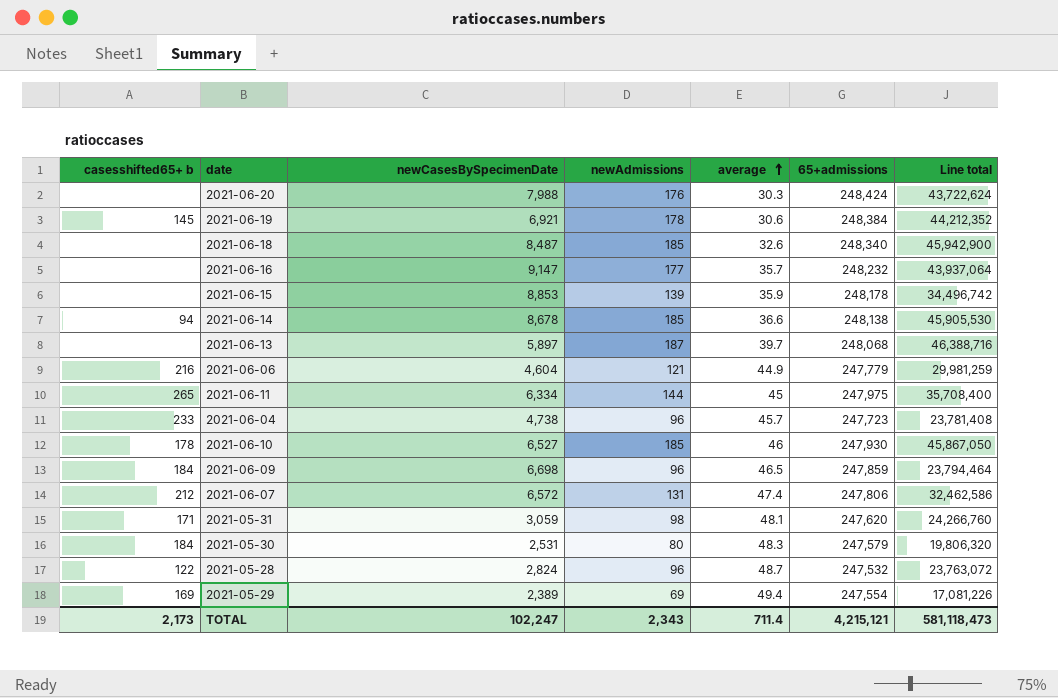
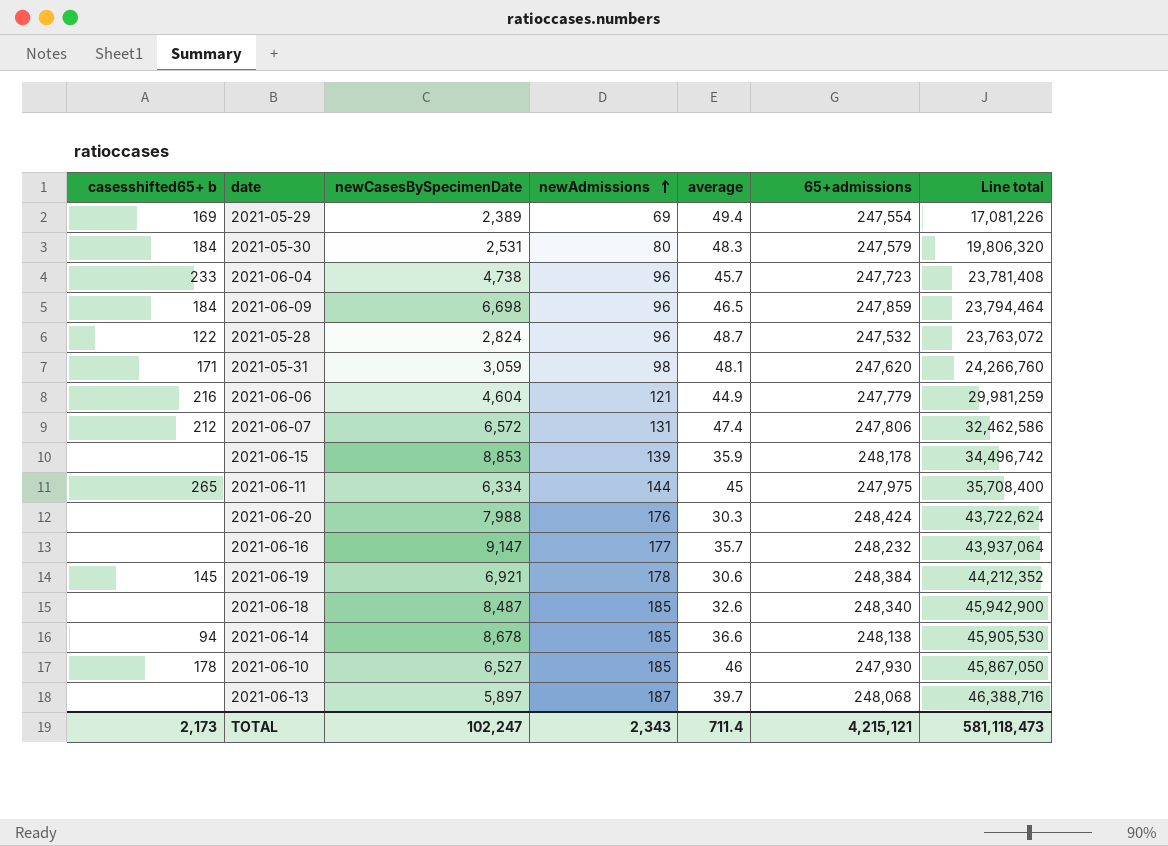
row order: average ascending -> newAdmissions ascending

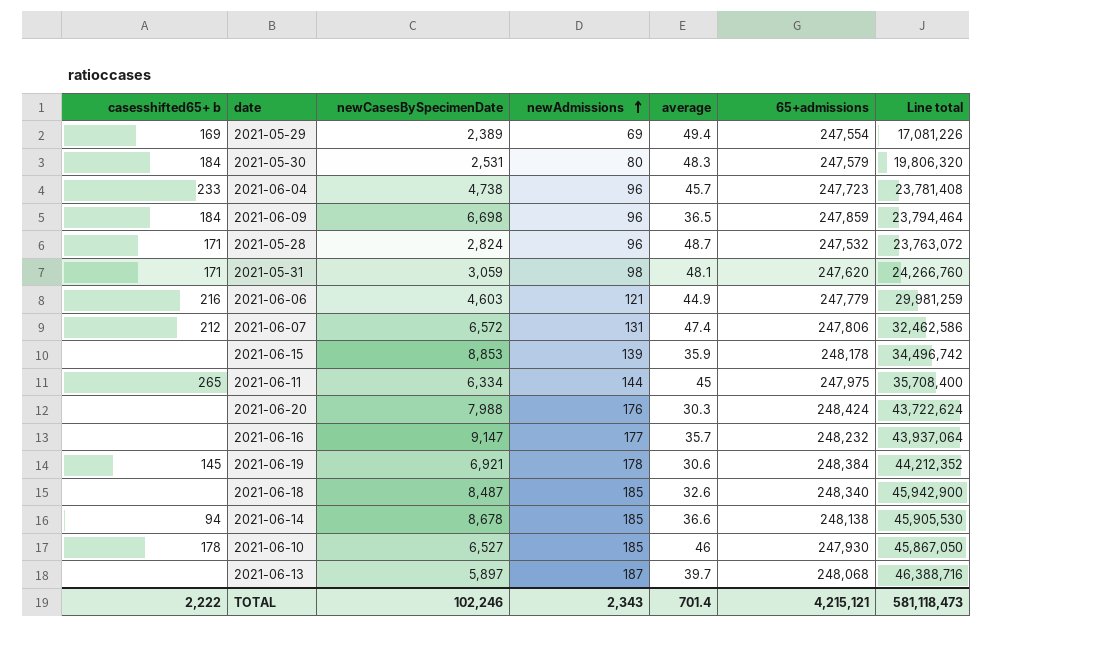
2021-06-09 | average: 46.5 -> 36.5
2021-05-28 | casesshifted65+ b: 122 -> 171
2021-06-06 | newCasesBySpecimenDate: 4,604 -> 4,603
TOTAL | casesshifted65+ b: 2,173 -> 2,222
TOTAL | newCasesBySpecimenDate: 102,247 -> 102,246
TOTAL | average: 711.4 -> 701.4

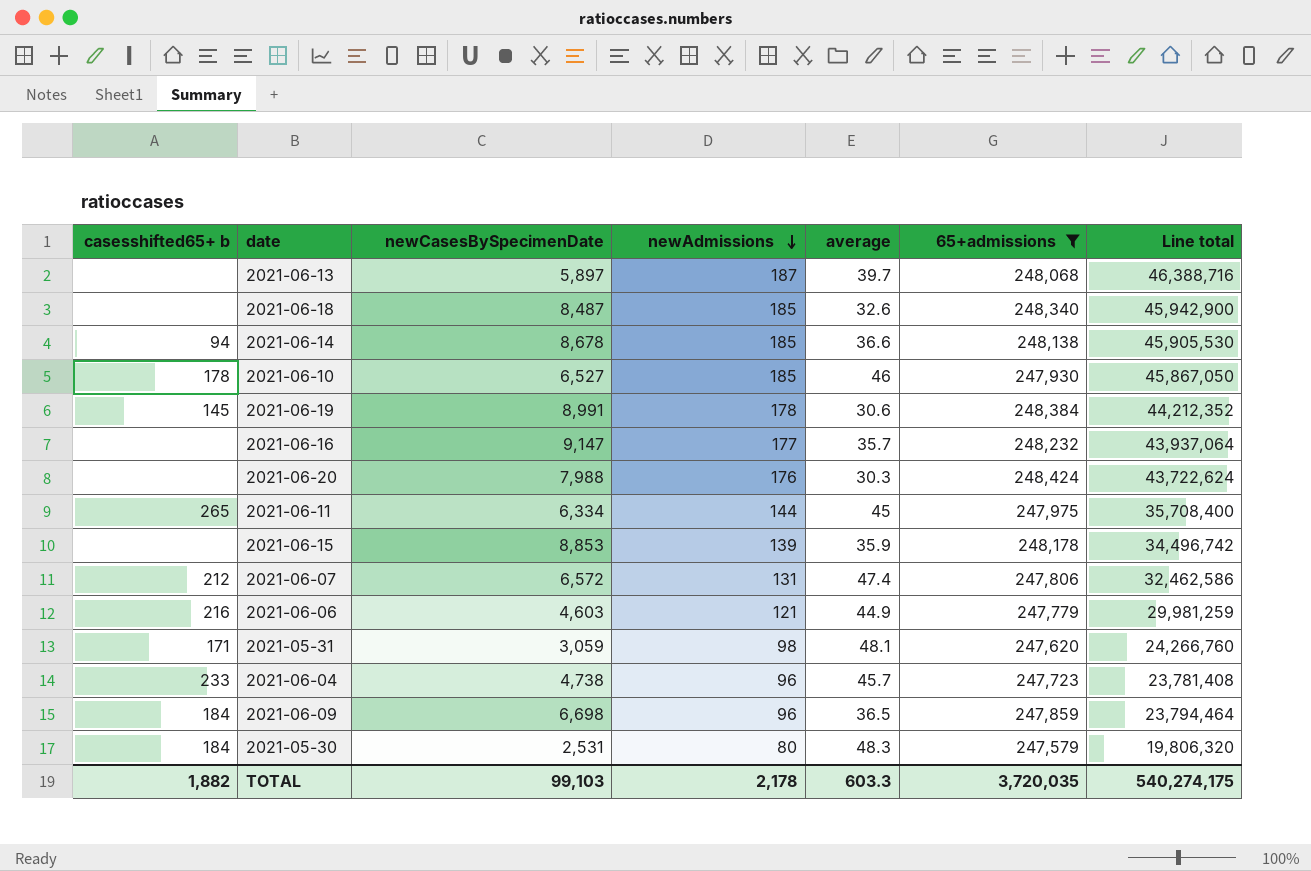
filter: none -> 65+admissions >= 247,579
row order: newAdmissions ascending -> newAdmissions descending
2021-06-19 | newCasesBySpecimenDate: 6,921 -> 8,991
TOTAL | casesshifted65+ b: 2,222 -> 1,882
TOTAL | newCasesBySpecimenDate: 102,246 -> 99,103
TOTAL | newAdmissions: 2,343 -> 2,178
TOTAL | average: 701.4 -> 603.3
TOTAL | 65+admissions: 4,215,121 -> 3,720,035
TOTAL | Line total: 581,118,473 -> 540,274,175

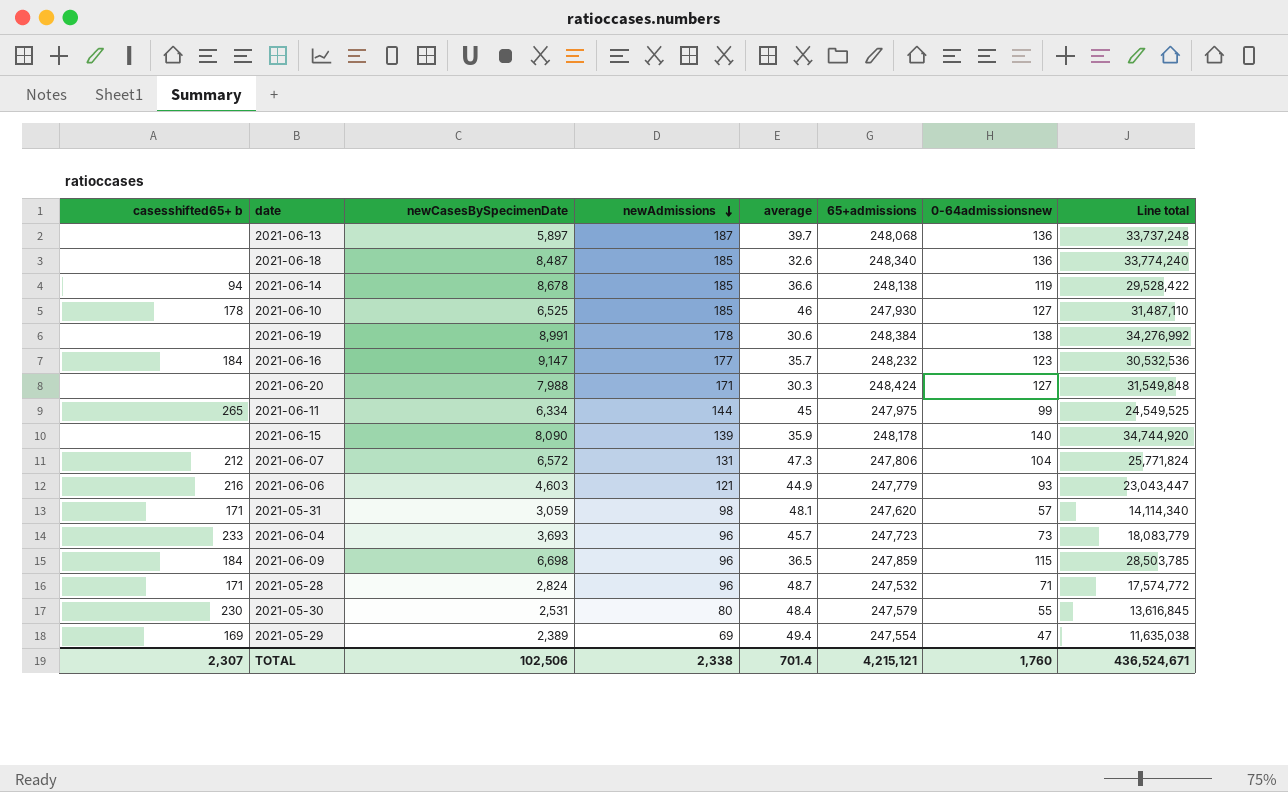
filter: 65+admissions >= 247,579 -> none
column 0-64admissionsnew | position: none -> 7
column Line total | formula: [newAdmissions] * [65+admissions] -> [65+admissions] * [0-64admissionsnew]
2021-06-10 | newCasesBySpecimenDate: 6,527 -> 6,525
2021-06-19 | casesshifted65+ b: 145 -> none
2021-06-16 | casesshifted65+ b: none -> 184
2021-06-20 | newAdmissions: 176 -> 171
2021-06-15 | newCasesBySpecimenDate: 8,853 -> 8,090
2021-06-07 | average: 47.4 -> 47.3
2021-06-04 | newCasesBySpecimenDate: 4,738 -> 3,693
2021-05-30 | casesshifted65+ b: 184 -> 230
2021-05-30 | average: 48.3 -> 48.4
TOTAL | casesshifted65+ b: 1,882 -> 2,307
TOTAL | newCasesBySpecimenDate: 99,103 -> 102,506
TOTAL | newAdmissions: 2,178 -> 2,338
TOTAL | average: 603.3 -> 701.4
TOTAL | 65+admissions: 3,720,035 -> 4,215,121
TOTAL | Line total: 540,274,175 -> 436,524,671

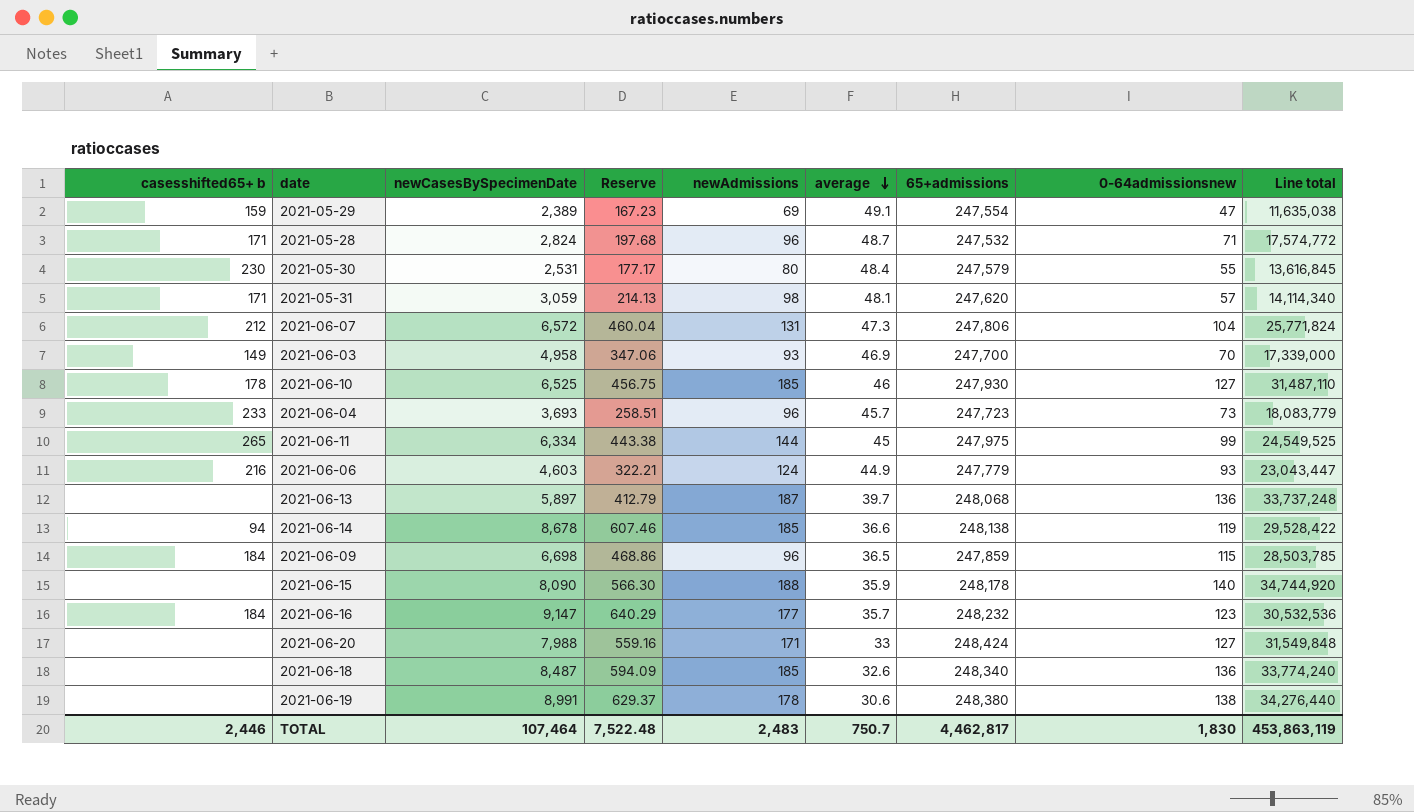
row order: newAdmissions descending -> average descending
column Reserve | formula: none -> [newCasesBySpecimenDate] * 0.07
2021-05-29 | casesshifted65+ b: 169 -> 159
2021-05-29 | average: 49.4 -> 49.1
row 2021-06-03: none -> 149 | 4,958 | 347.06 | 93 | 46.9 | 247,700 | 70 | 17,339,000
2021-06-06 | newAdmissions: 121 -> 124
2021-06-15 | newAdmissions: 139 -> 188
2021-06-20 | average: 30.3 -> 33
2021-06-19 | 65+admissions: 248,384 -> 248,380
2021-06-19 | Line total: 34,276,992 -> 34,276,440
TOTAL | casesshifted65+ b: 2,307 -> 2,446
TOTAL | newCasesBySpecimenDate: 102,506 -> 107,464
TOTAL | newAdmissions: 2,338 -> 2,483
TOTAL | average: 701.4 -> 750.7
TOTAL | 65+admissions: 4,215,121 -> 4,462,817
TOTAL | 0-64admissionsnew: 1,760 -> 1,830
TOTAL | Line total: 436,524,671 -> 453,863,119

